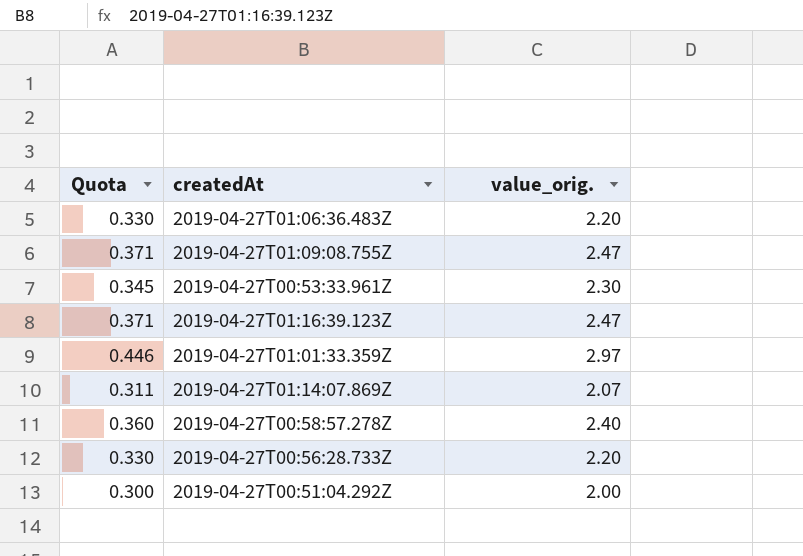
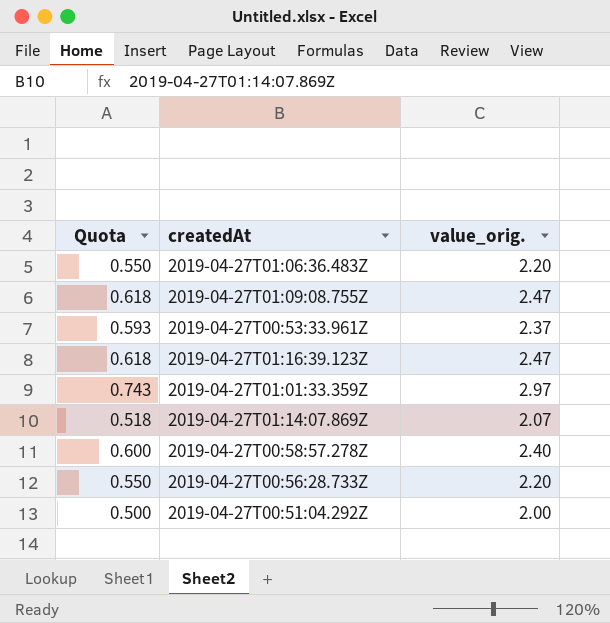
column Quota | formula: [value_orig.] * 0.15 -> [value_orig.] * 0.25
2019-04-27T00:53:33.961Z | value_orig.: 2.30 -> 2.37

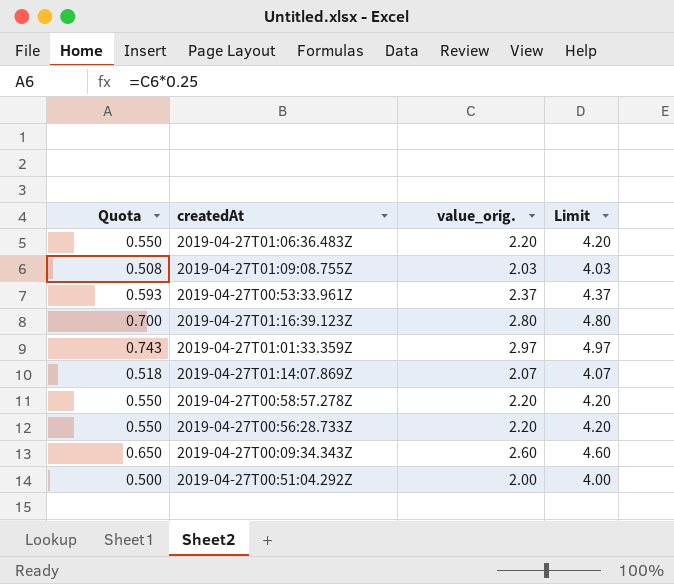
column Limit | formula: none -> [value_orig.] + 2
2019-04-27T01:09:08.755Z | Quota: 0.618 -> 0.508
2019-04-27T01:09:08.755Z | value_orig.: 2.47 -> 2.03
2019-04-27T01:16:39.123Z | Quota: 0.618 -> 0.700
2019-04-27T01:16:39.123Z | value_orig.: 2.47 -> 2.80
2019-04-27T00:58:57.278Z | Quota: 0.600 -> 0.550
2019-04-27T00:58:57.278Z | value_orig.: 2.40 -> 2.20
row 2019-04-27T00:09:34.343Z: none -> 0.650 | 2.60 | 4.60

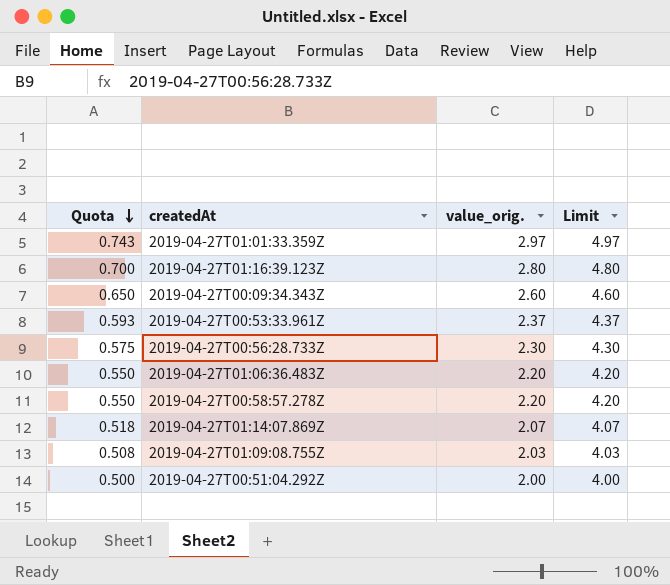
row order: none -> Quota descending
2019-04-27T00:56:28.733Z | Quota: 0.550 -> 0.575
2019-04-27T00:56:28.733Z | value_orig.: 2.20 -> 2.30
2019-04-27T00:56:28.733Z | Limit: 4.20 -> 4.30

